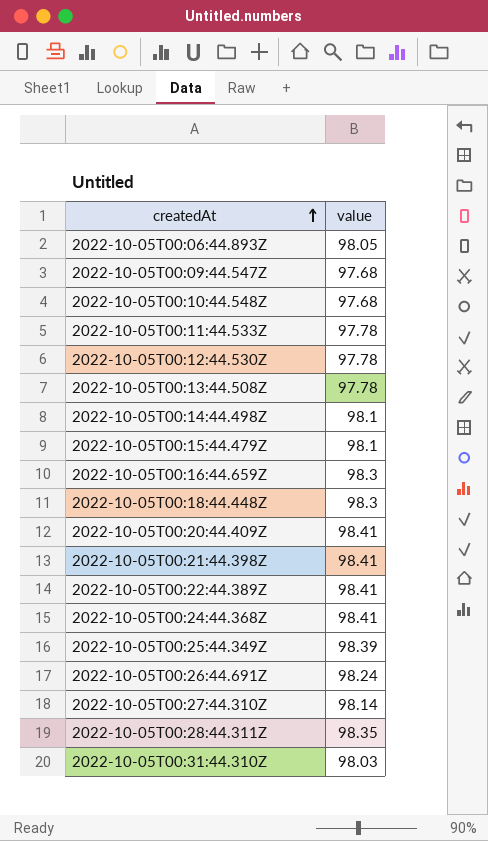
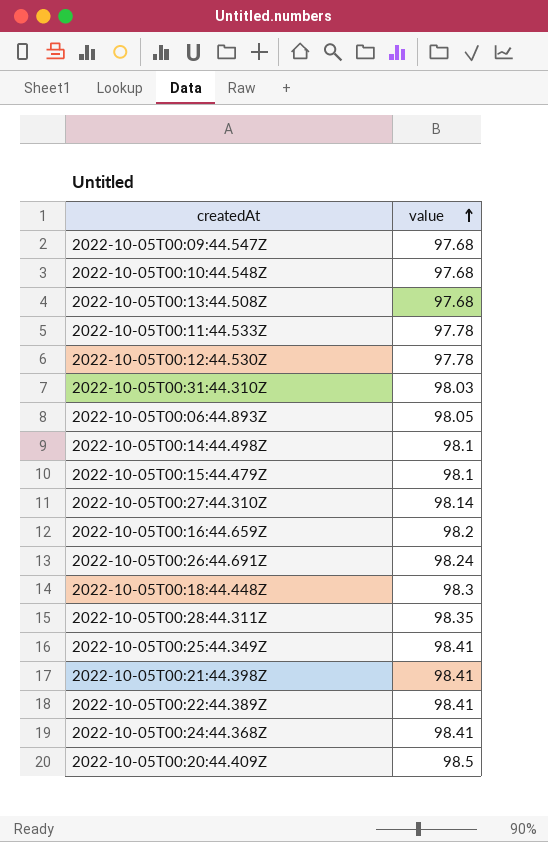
row order: createdAt ascending -> value ascending
2022-10-05T00:13:44.508Z | value: 97.78 -> 97.68
2022-10-05T00:16:44.659Z | value: 98.3 -> 98.2
2022-10-05T00:25:44.349Z | value: 98.39 -> 98.41
2022-10-05T00:20:44.409Z | value: 98.41 -> 98.5

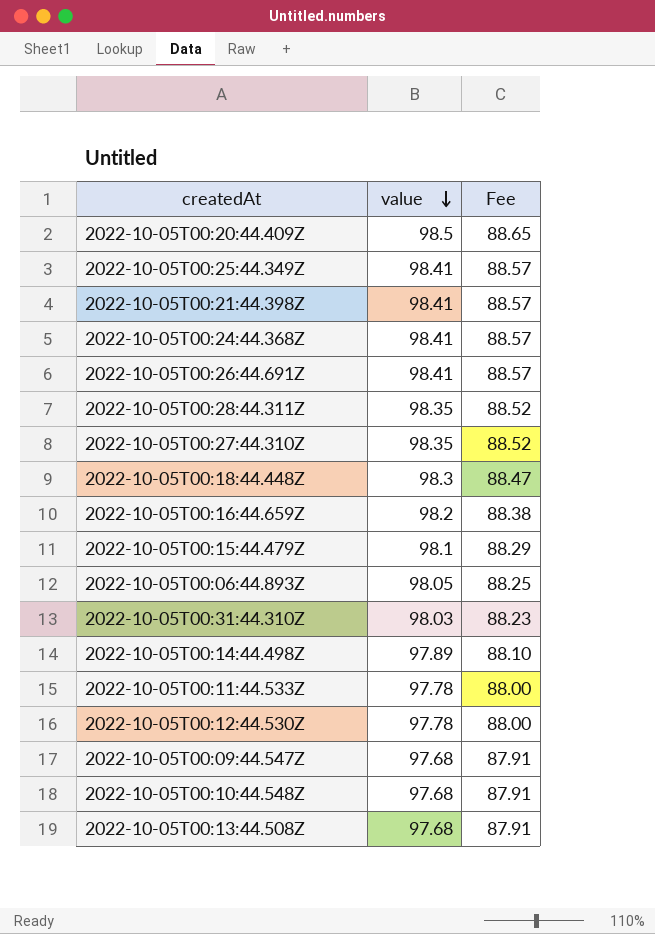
row order: value ascending -> value descending
column Fee | formula: none -> [value] * 0.9
row 2022-10-05T00:22:44.389Z: 98.41 -> none
2022-10-05T00:26:44.691Z | value: 98.24 -> 98.41
2022-10-05T00:27:44.310Z | value: 98.14 -> 98.35
2022-10-05T00:14:44.498Z | value: 98.1 -> 97.89

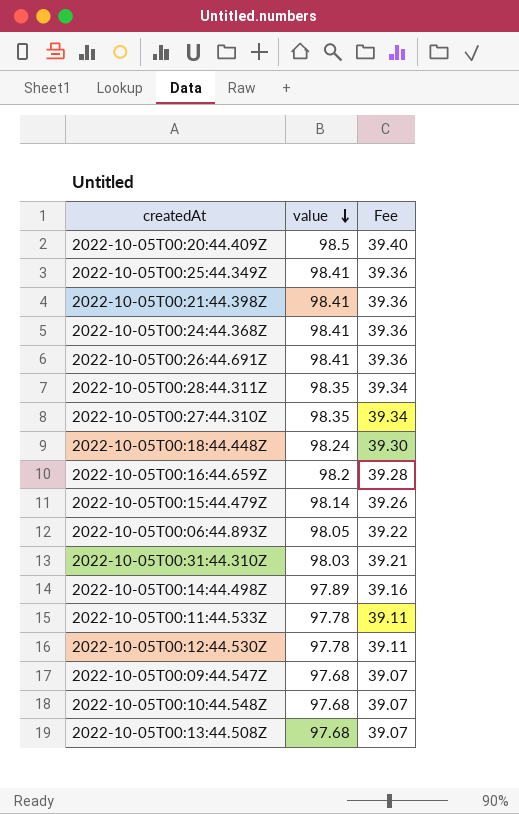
column Fee | formula: [value] * 0.9 -> [value] * 0.4
2022-10-05T00:18:44.448Z | value: 98.3 -> 98.24
2022-10-05T00:15:44.479Z | value: 98.1 -> 98.14

